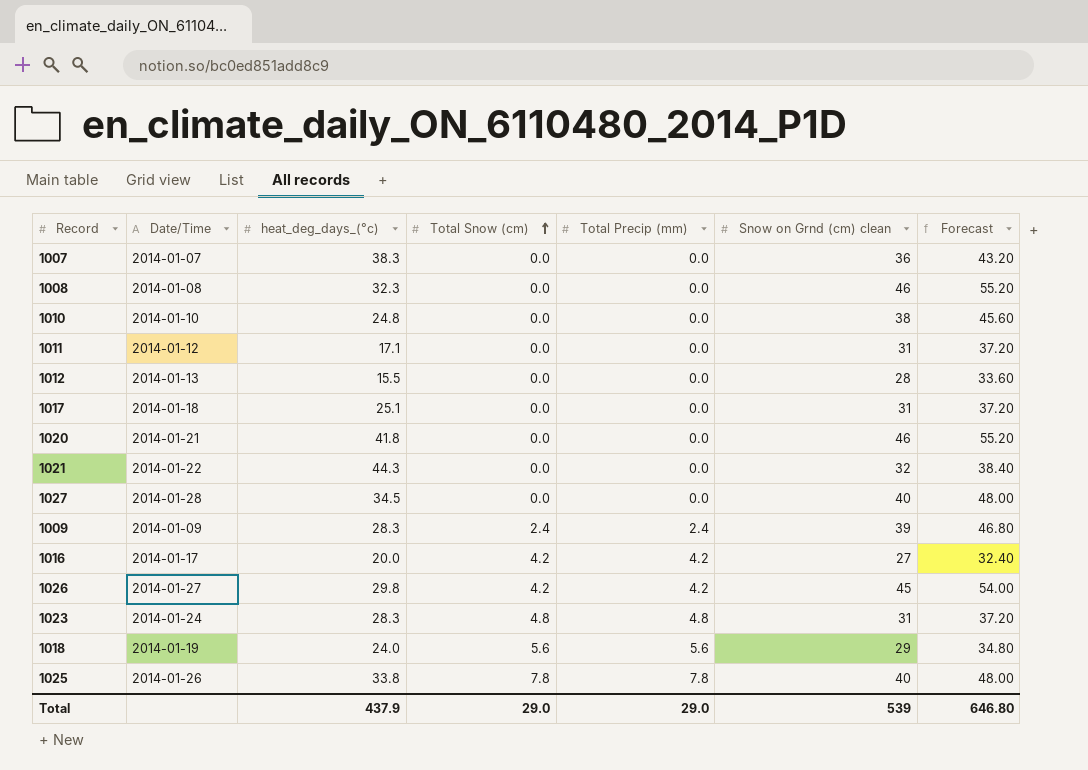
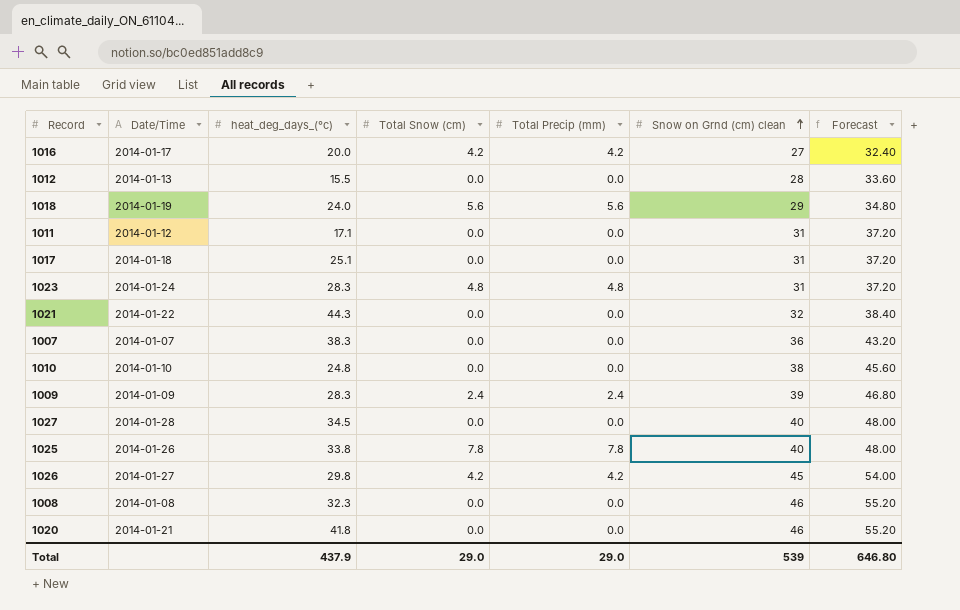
row order: Total Snow (cm) ascending -> Snow on Grnd (cm) clean ascending

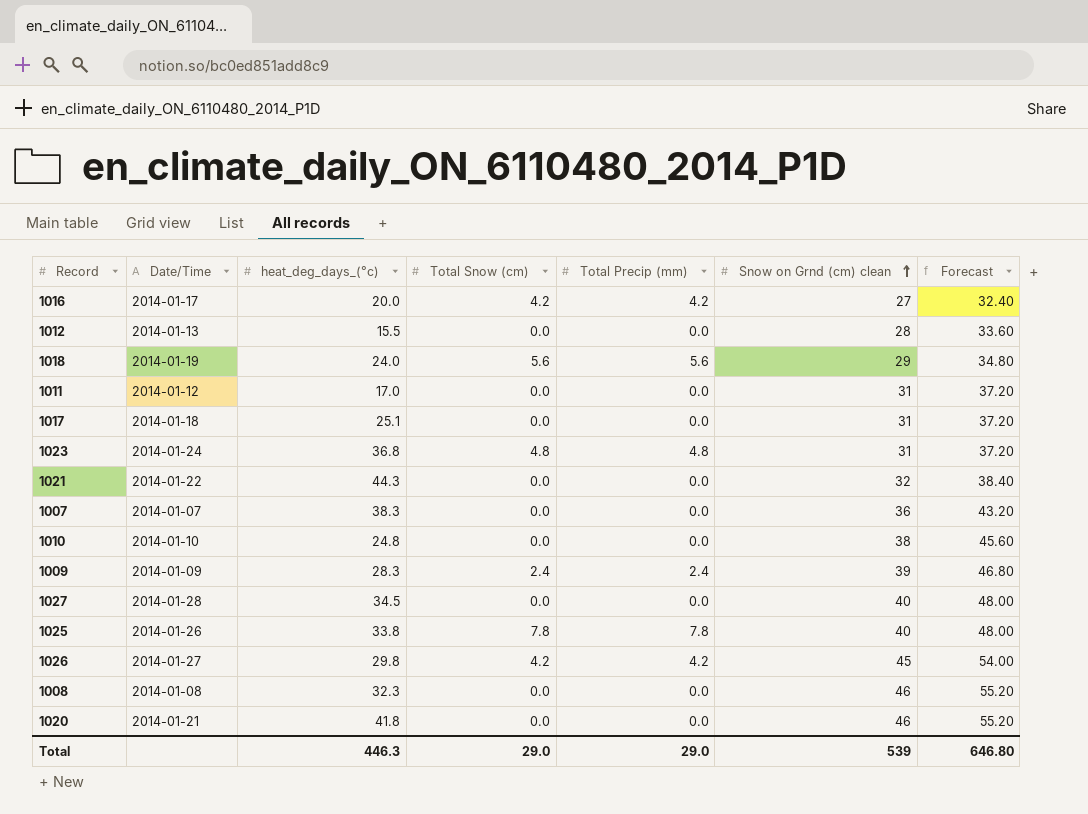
1011 | heat_deg_days_(°c): 17.1 -> 17.0
1023 | heat_deg_days_(°c): 28.3 -> 36.8
Total | heat_deg_days_(°c): 437.9 -> 446.3

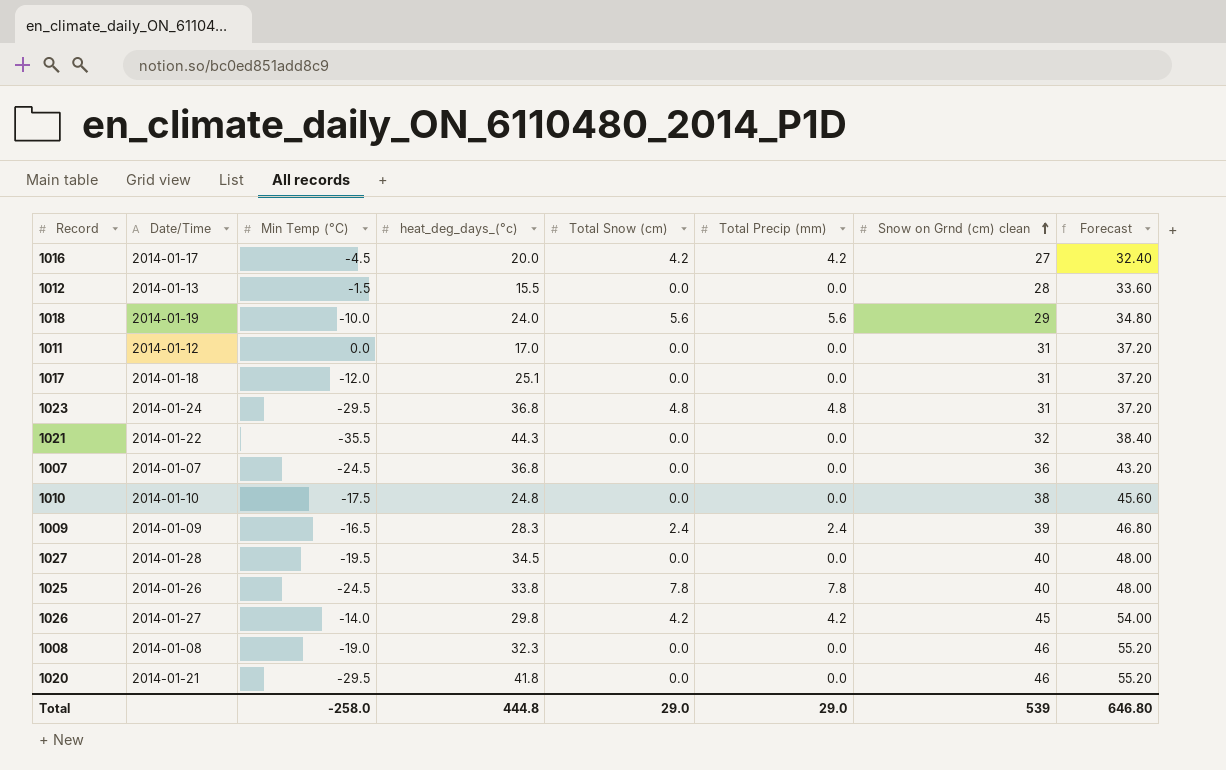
column Min Temp (°C) | position: none -> 3
1007 | heat_deg_days_(°c): 38.3 -> 36.8
Total | heat_deg_days_(°c): 446.3 -> 444.8

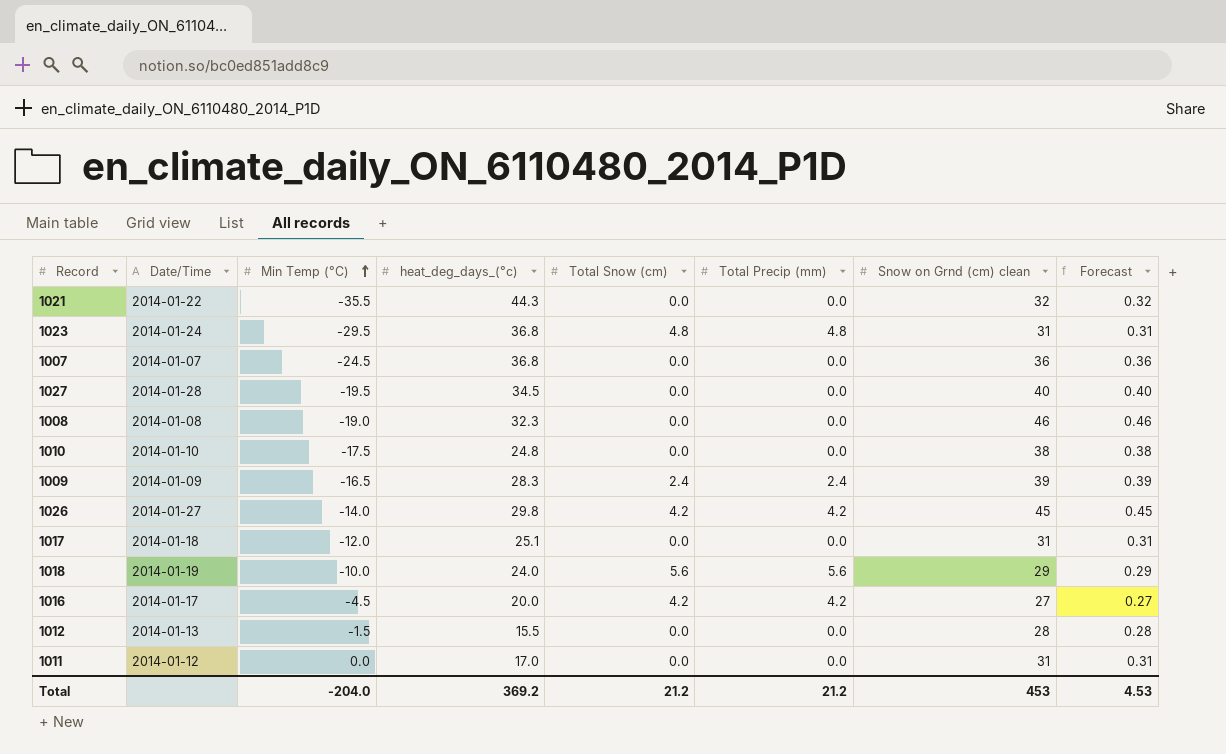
row order: Snow on Grnd (cm) clean ascending -> Min Temp (°C) ascending
column Forecast | formula: [Snow on Grnd (cm) clean] * 1.2 -> [Snow on Grnd (cm) clean] * 0.01
row 1025: 2014-01-26 | -24.5 | 33.8 | 7.8 | 7.8 | 40 | 48.00 -> none
row 1020: 2014-01-21 | -29.5 | 41.8 | 0.0 | 0.0 | 46 | 55.20 -> none
Total | Min Temp (°C): -258.0 -> -204.0
Total | heat_deg_days_(°c): 444.8 -> 369.2
Total | Total Snow (cm): 29.0 -> 21.2
Total | Total Precip (mm): 29.0 -> 21.2
Total | Snow on Grnd (cm) clean: 539 -> 453
Total | Forecast: 646.80 -> 4.53

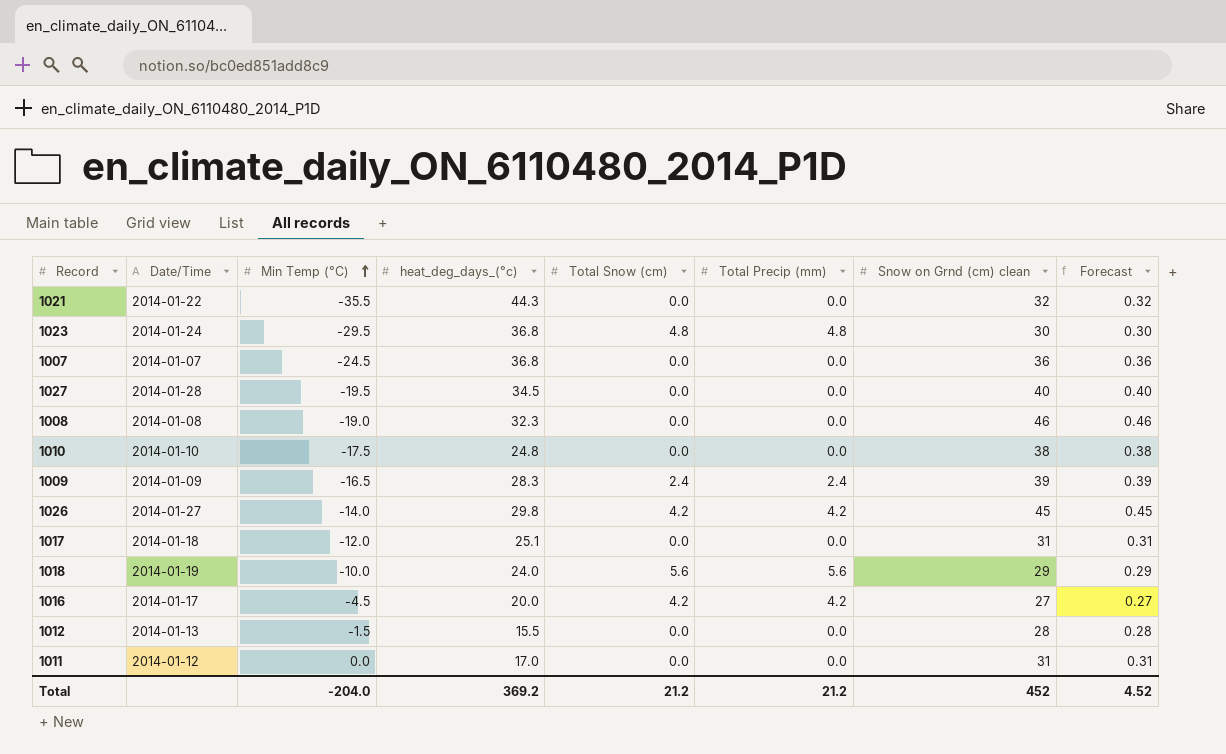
1023 | Snow on Grnd (cm) clean: 31 -> 30
1023 | Forecast: 0.31 -> 0.30
Total | Snow on Grnd (cm) clean: 453 -> 452
Total | Forecast: 4.53 -> 4.52

